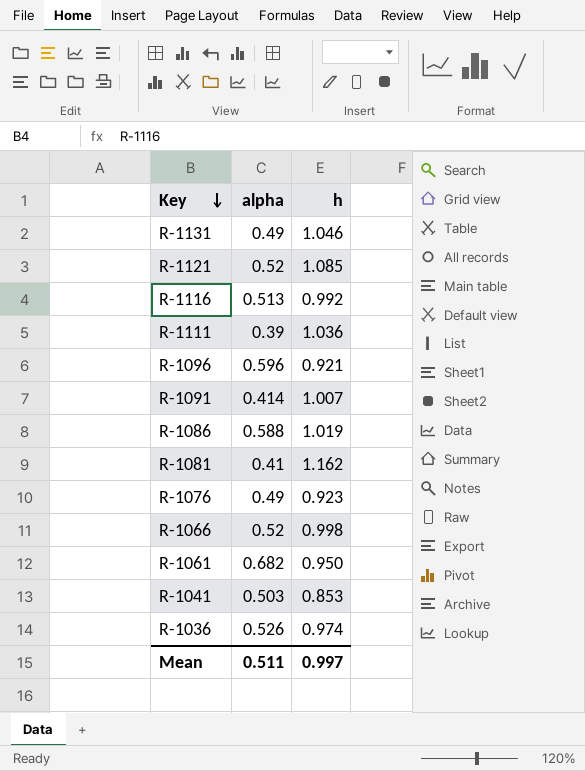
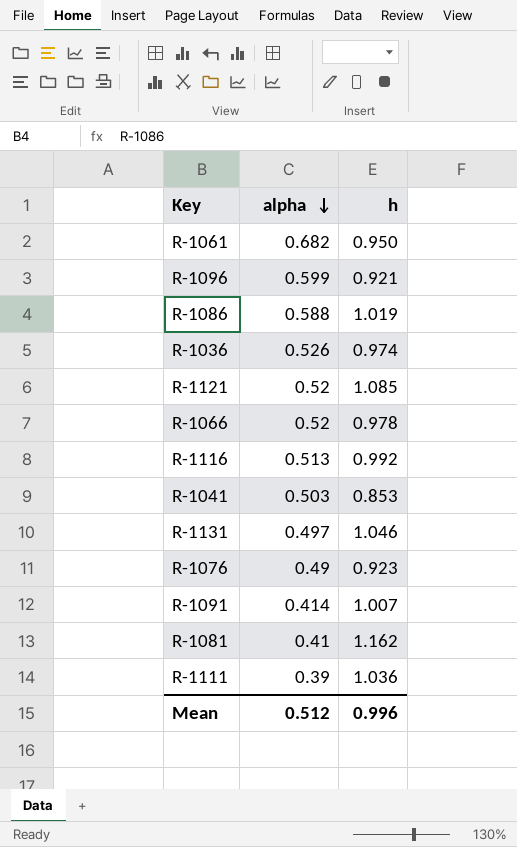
row order: Key descending -> alpha descending
R-1096 | alpha: 0.596 -> 0.599
R-1066 | h: 0.998 -> 0.978
R-1131 | alpha: 0.49 -> 0.497
Mean | alpha: 0.511 -> 0.512
Mean | h: 0.997 -> 0.996

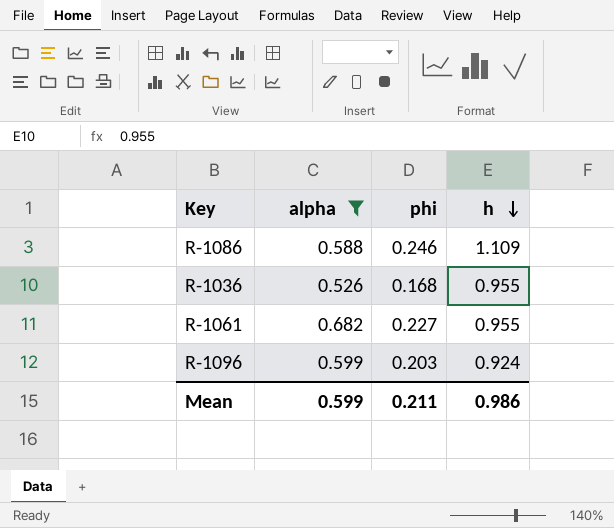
filter: none -> alpha >= 0.526
row order: alpha descending -> h descending
column phi | position: none -> 3
R-1086 | h: 1.019 -> 1.109
R-1036 | h: 0.974 -> 0.955
R-1061 | h: 0.950 -> 0.955
R-1096 | h: 0.921 -> 0.924
Mean | alpha: 0.512 -> 0.599
Mean | h: 0.996 -> 0.986

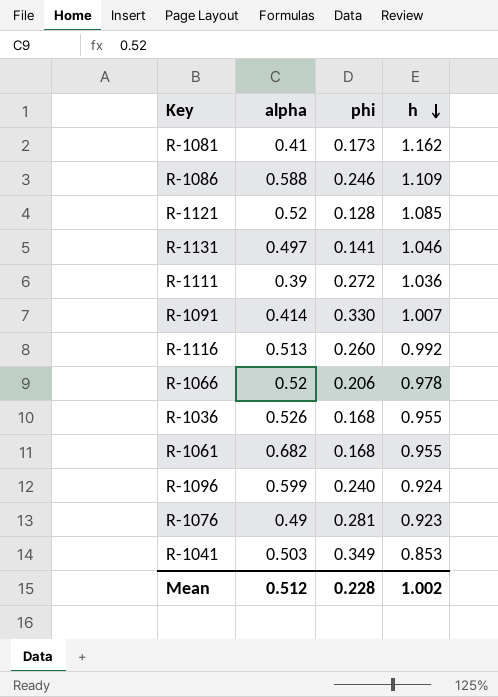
filter: alpha >= 0.526 -> none
R-1061 | phi: 0.227 -> 0.168
R-1096 | phi: 0.203 -> 0.240
Mean | alpha: 0.599 -> 0.512
Mean | phi: 0.211 -> 0.228
Mean | h: 0.986 -> 1.002

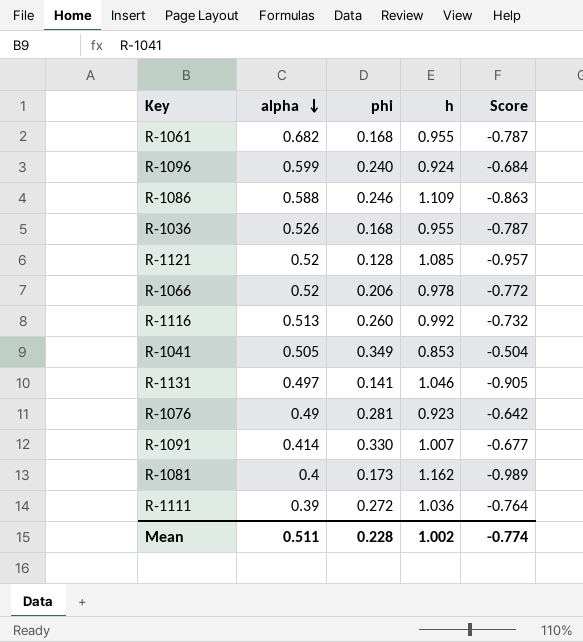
row order: h descending -> alpha descending
column Score | formula: none -> [phi] - [h]
R-1041 | alpha: 0.503 -> 0.505
R-1081 | alpha: 0.41 -> 0.4
Mean | alpha: 0.512 -> 0.511

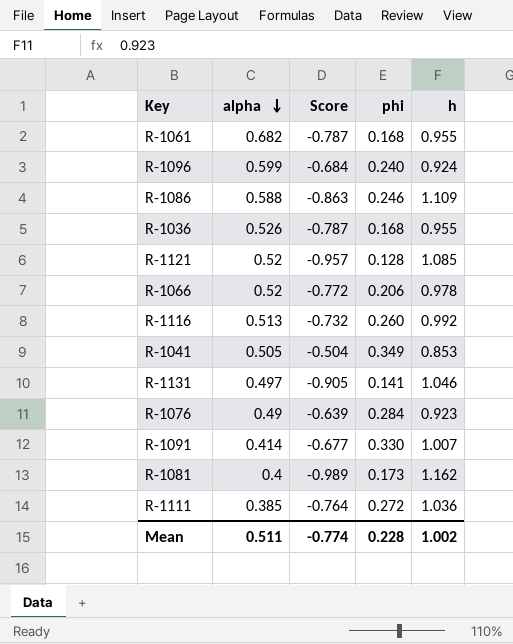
column Score | position: 5 -> 3
R-1076 | Score: -0.642 -> -0.639
R-1076 | phi: 0.281 -> 0.284
R-1111 | alpha: 0.39 -> 0.385

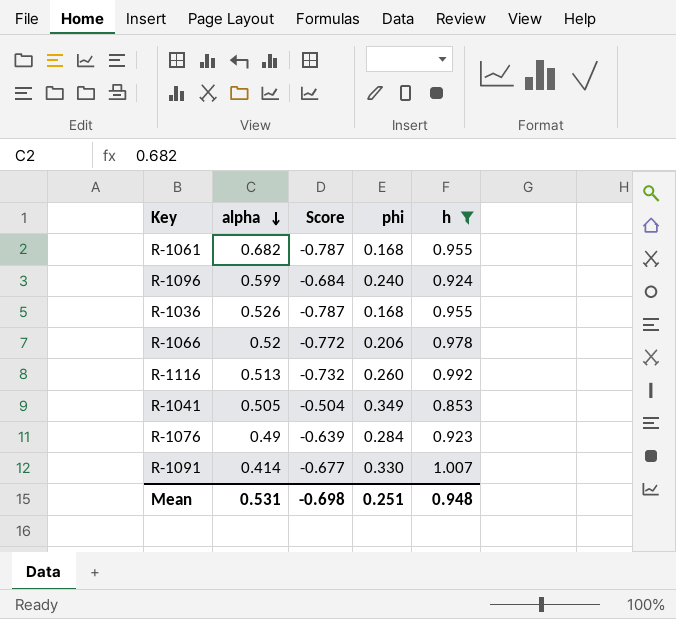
filter: none -> h <= 1.007
Mean | alpha: 0.511 -> 0.531
Mean | Score: -0.774 -> -0.698
Mean | phi: 0.228 -> 0.251
Mean | h: 1.002 -> 0.948

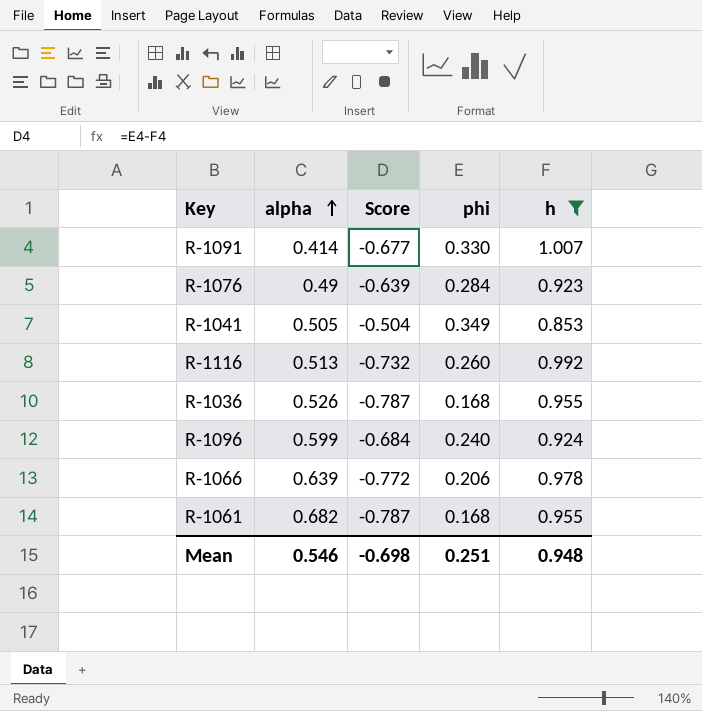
row order: alpha descending -> alpha ascending
R-1066 | alpha: 0.52 -> 0.639
Mean | alpha: 0.531 -> 0.546

